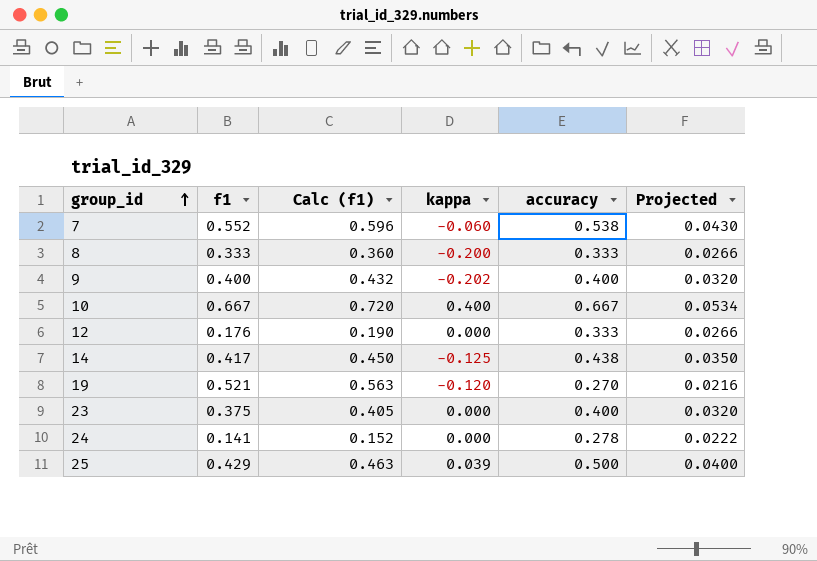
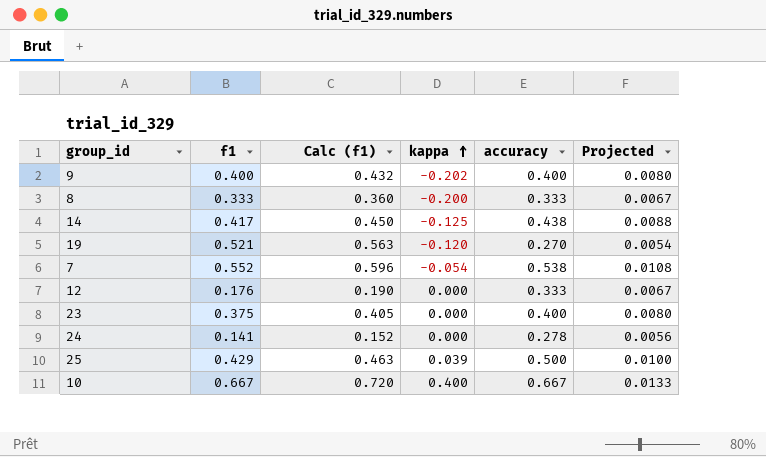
row order: group_id ascending -> kappa ascending
column Projected | formula: [accuracy] * 0.08 -> [accuracy] * 0.02
7 | kappa: -0.060 -> -0.054

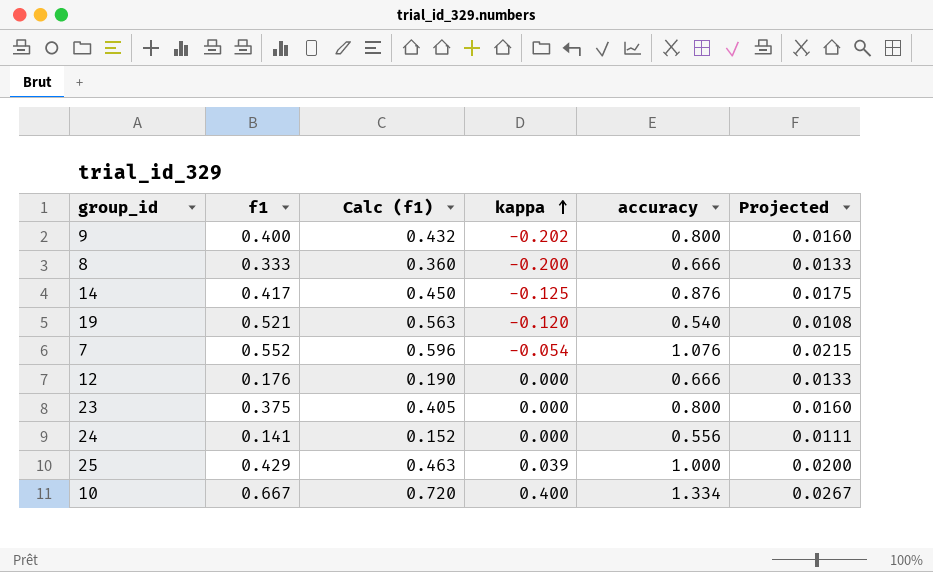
9 | accuracy: 0.400 -> 0.800
9 | Projected: 0.0080 -> 0.0160
8 | accuracy: 0.333 -> 0.666
8 | Projected: 0.0067 -> 0.0133
14 | accuracy: 0.438 -> 0.876
14 | Projected: 0.0088 -> 0.0175
19 | accuracy: 0.270 -> 0.540
19 | Projected: 0.0054 -> 0.0108
7 | accuracy: 0.538 -> 1.076
7 | Projected: 0.0108 -> 0.0215
12 | accuracy: 0.333 -> 0.666
12 | Projected: 0.0067 -> 0.0133
23 | accuracy: 0.400 -> 0.800
23 | Projected: 0.0080 -> 0.0160
24 | accuracy: 0.278 -> 0.556
24 | Projected: 0.0056 -> 0.0111
25 | accuracy: 0.500 -> 1.000
25 | Projected: 0.0100 -> 0.0200
10 | accuracy: 0.667 -> 1.334
10 | Projected: 0.0133 -> 0.0267

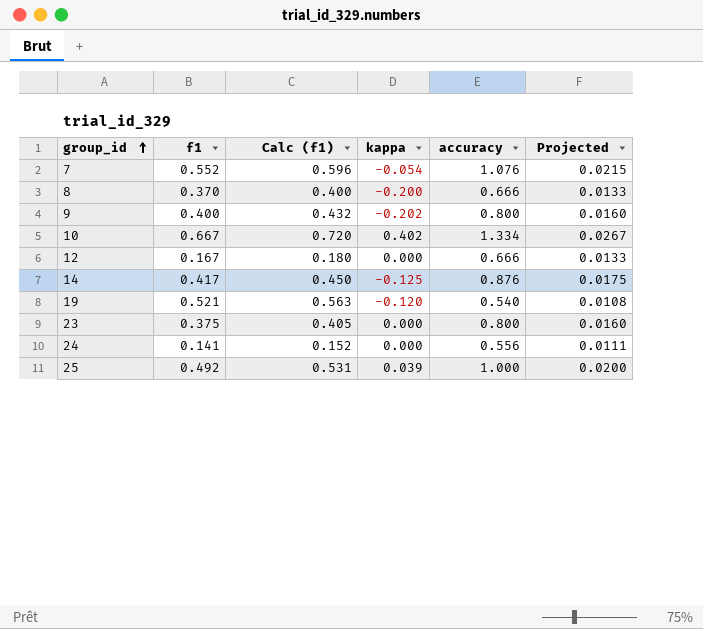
row order: kappa ascending -> group_id ascending
8 | f1: 0.333 -> 0.370
8 | Calc (f1): 0.360 -> 0.400
10 | kappa: 0.400 -> 0.402
12 | f1: 0.176 -> 0.167
12 | Calc (f1): 0.190 -> 0.180
25 | f1: 0.429 -> 0.492
25 | Calc (f1): 0.463 -> 0.531

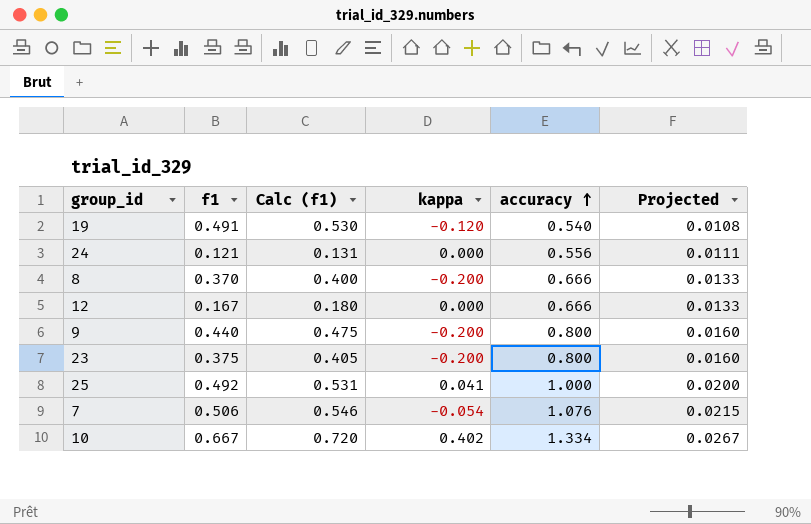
row order: group_id ascending -> accuracy ascending
row 14: 0.417 | 0.450 | -0.125 | 0.876 | 0.0175 -> none
19 | f1: 0.521 -> 0.491
19 | Calc (f1): 0.563 -> 0.530
24 | f1: 0.141 -> 0.121
24 | Calc (f1): 0.152 -> 0.131
9 | f1: 0.400 -> 0.440
9 | Calc (f1): 0.432 -> 0.475
9 | kappa: -0.202 -> -0.200
23 | kappa: 0.000 -> -0.200
25 | kappa: 0.039 -> 0.041
7 | f1: 0.552 -> 0.506
7 | Calc (f1): 0.596 -> 0.546

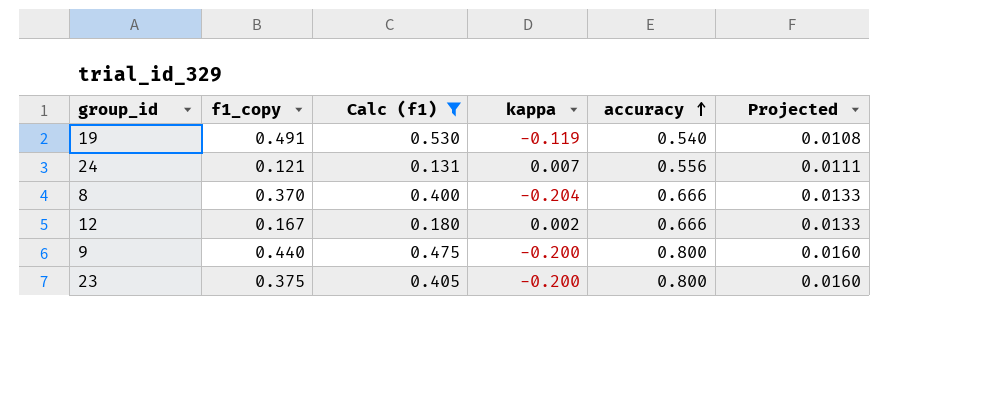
filter: none -> Calc (f1) <= 0.530
column name: f1 -> f1_copy
19 | kappa: -0.120 -> -0.119
24 | kappa: 0.000 -> 0.007
8 | kappa: -0.200 -> -0.204
12 | kappa: 0.000 -> 0.002

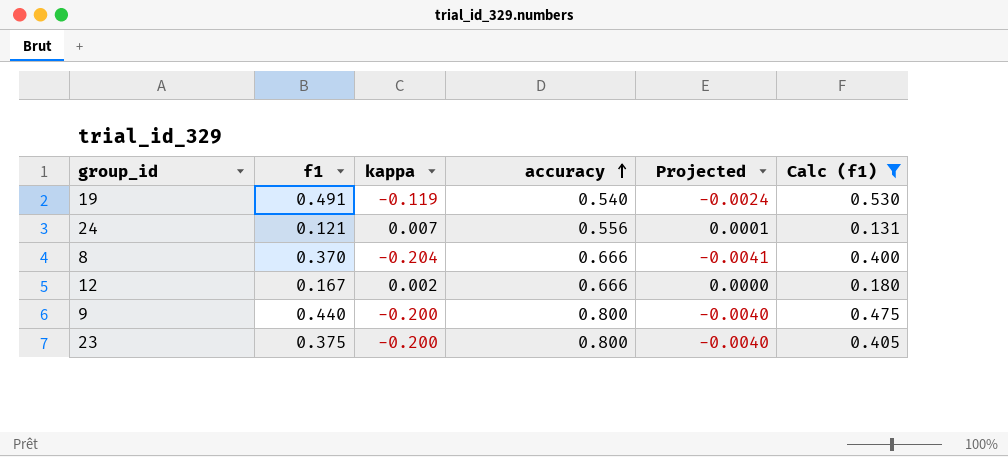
column name: f1_copy -> f1
column Projected | formula: [accuracy] * 0.02 -> [kappa] * 0.02
column Calc (f1) | position: 3 -> 6

